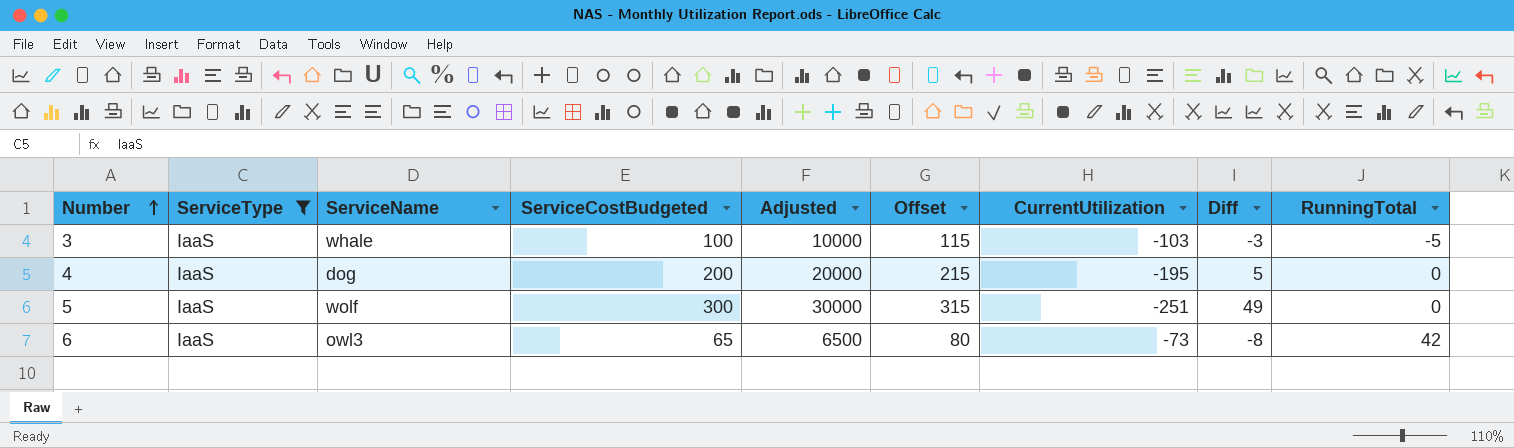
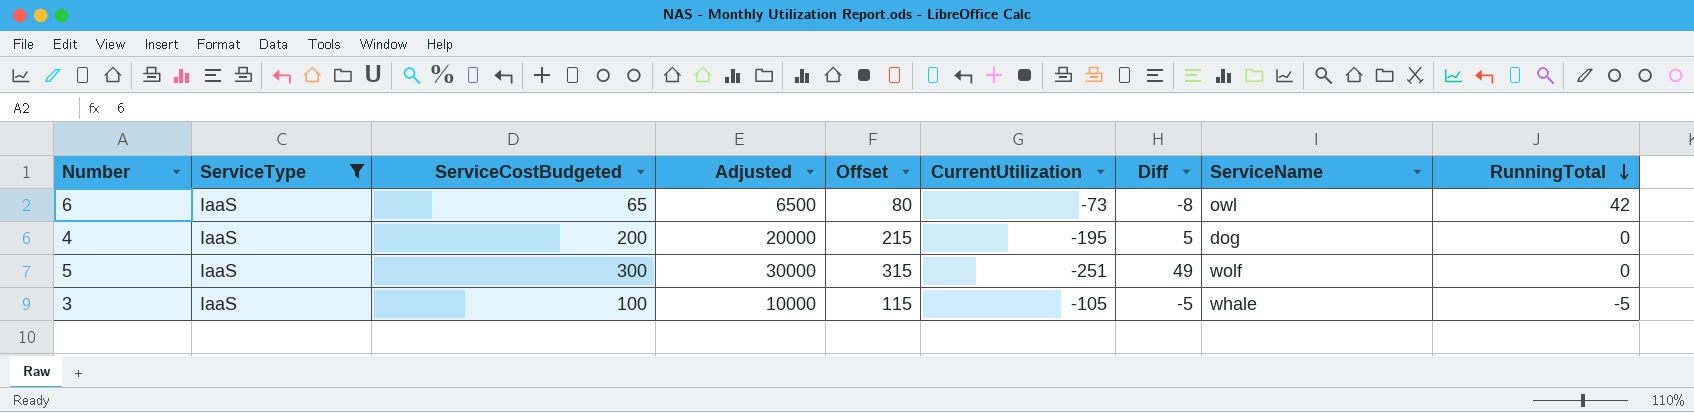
row order: Number ascending -> RunningTotal descending
column ServiceName | position: 3 -> 8
6 | ServiceName: owl3 -> owl
3 | CurrentUtilization: -103 -> -105
3 | Diff: -3 -> -5

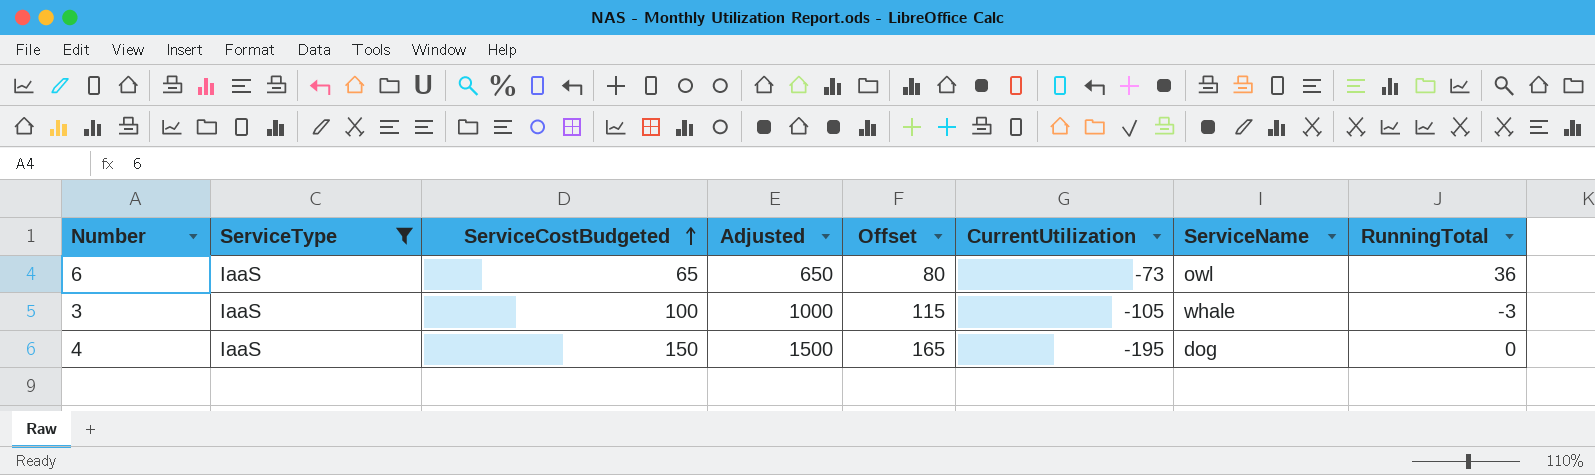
row order: RunningTotal descending -> ServiceCostBudgeted ascending
column Diff | formula: [ServiceCostBudgeted] + [CurrentUtilization] -> none
column Adjusted | formula: [ServiceCostBudgeted] * 100 -> [ServiceCostBudgeted] * 10
row 5: IaaS | 300 | 30000 | 315 | -251 | 49 | wolf | 0 -> none
6 | RunningTotal: 42 -> 36
3 | RunningTotal: -5 -> -3
4 | ServiceCostBudgeted: 200 -> 150
4 | Offset: 215 -> 165

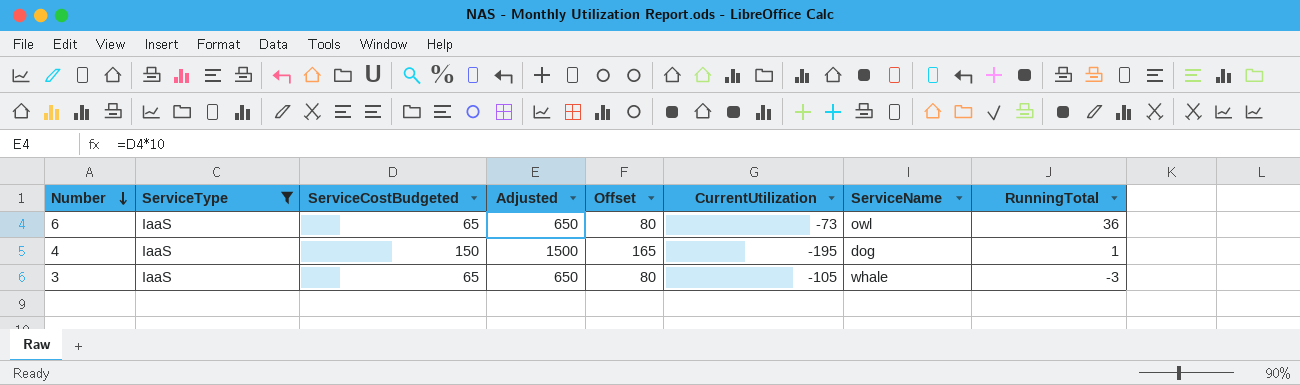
row order: ServiceCostBudgeted ascending -> Number descending
4 | RunningTotal: 0 -> 1
3 | ServiceCostBudgeted: 100 -> 65
3 | Adjusted: 1000 -> 650
3 | Offset: 115 -> 80

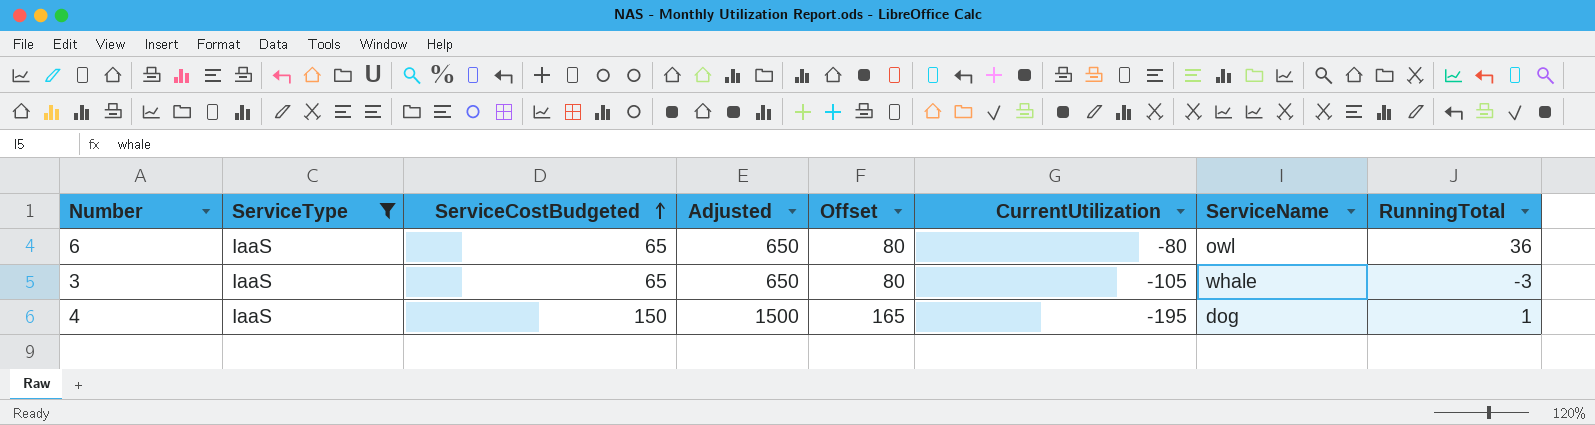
row order: Number descending -> ServiceCostBudgeted ascending
6 | CurrentUtilization: -73 -> -80

